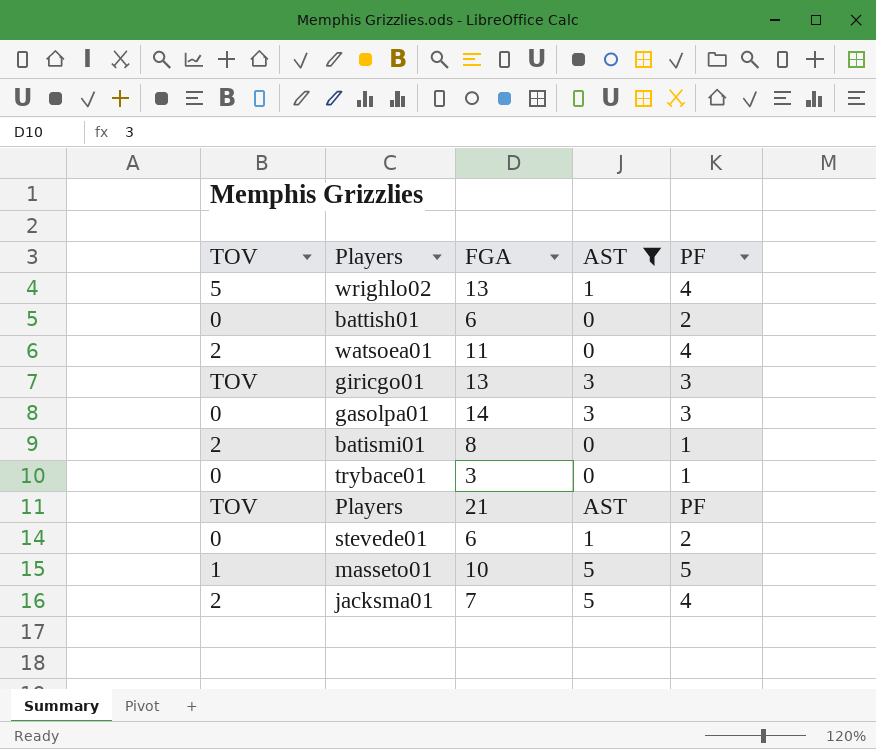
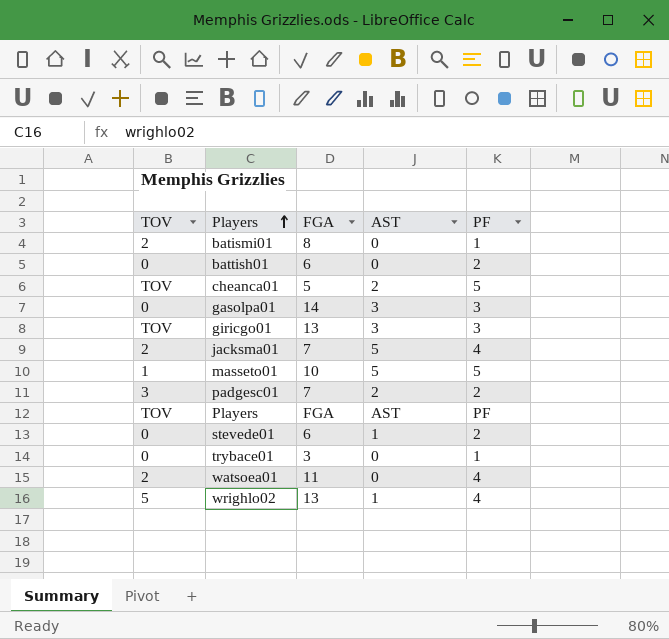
filter: AST != 2 -> none
row order: none -> Players ascending
Players | FGA: 21 -> FGA

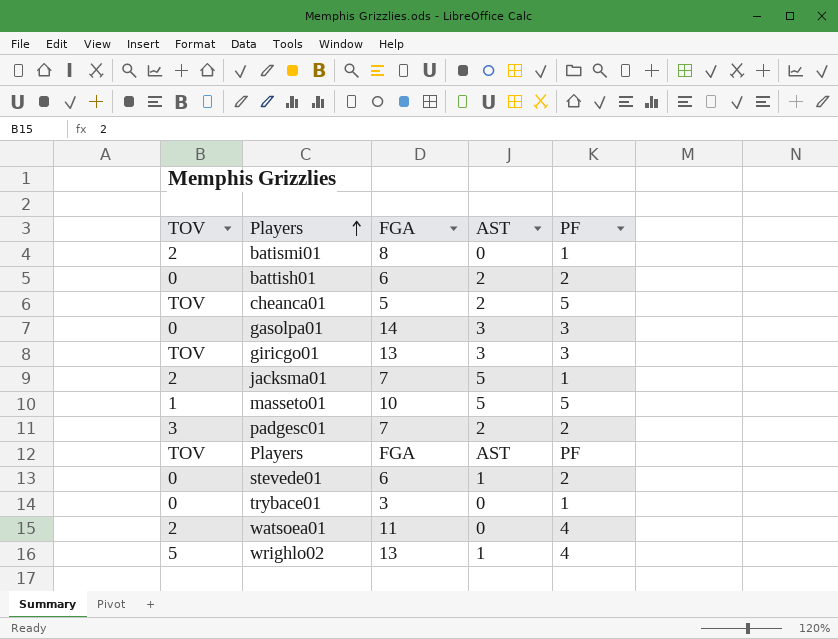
battish01 | AST: 0 -> 2
jacksma01 | PF: 4 -> 1

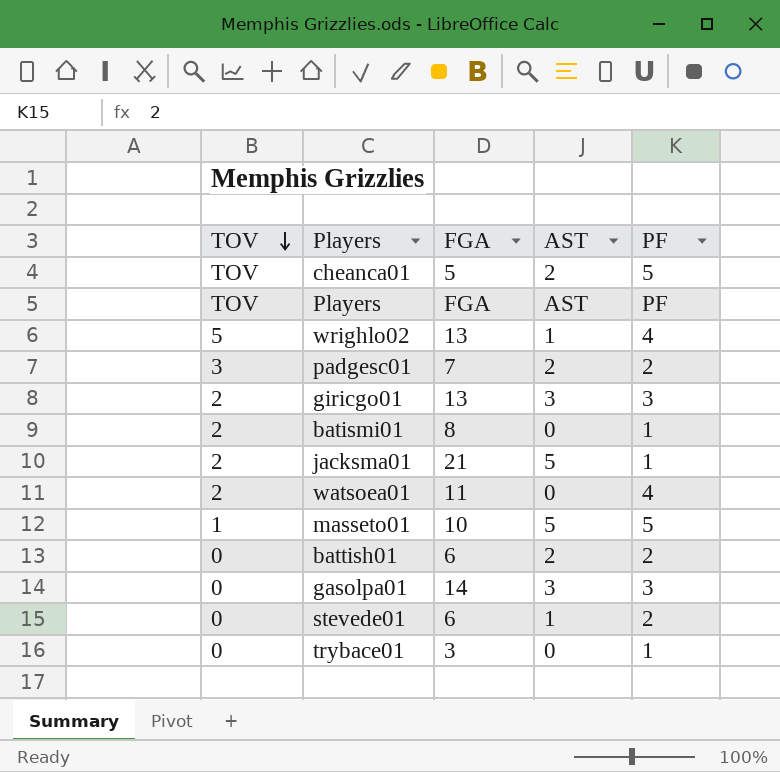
row order: Players ascending -> TOV descending
giricgo01 | TOV: TOV -> 2
jacksma01 | FGA: 7 -> 21

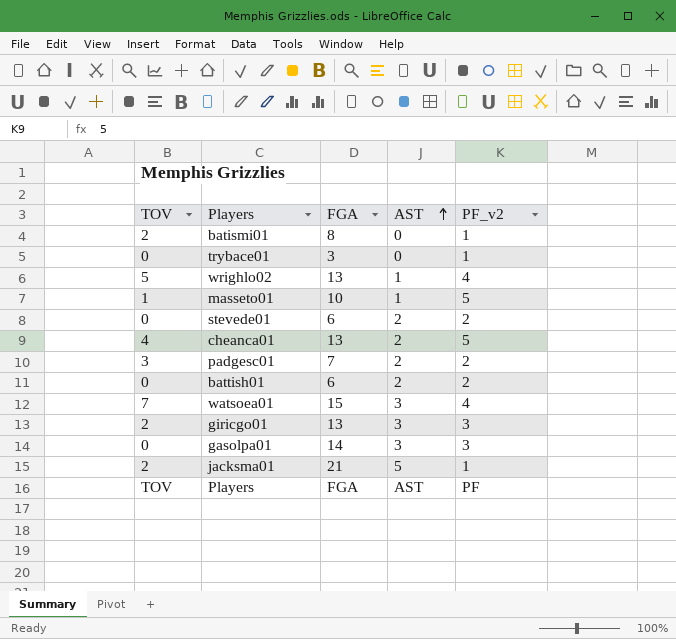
row order: TOV descending -> AST ascending
column name: PF -> PF_v2
masseto01 | AST: 5 -> 1
stevede01 | AST: 1 -> 2
cheanca01 | TOV: TOV -> 4
cheanca01 | FGA: 5 -> 13
watsoea01 | TOV: 2 -> 7
watsoea01 | FGA: 11 -> 15
watsoea01 | AST: 0 -> 3

